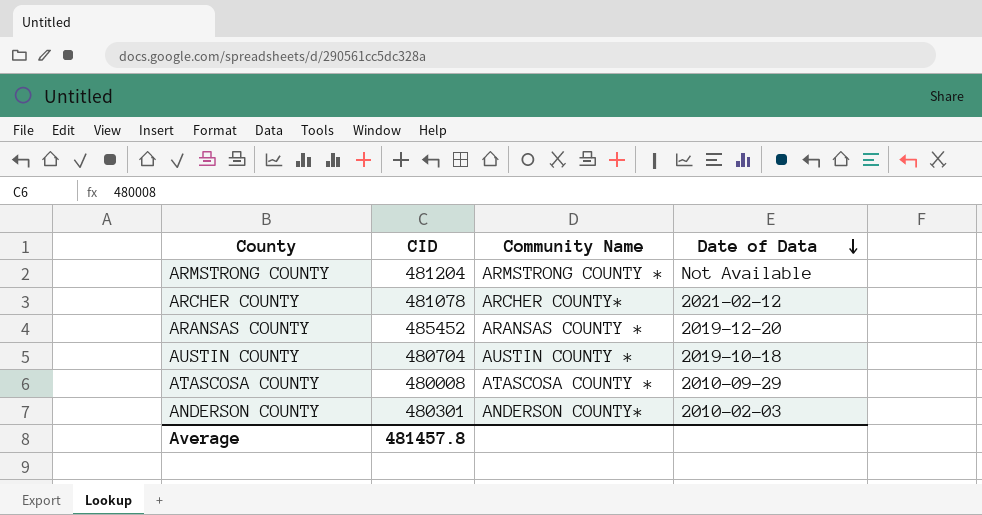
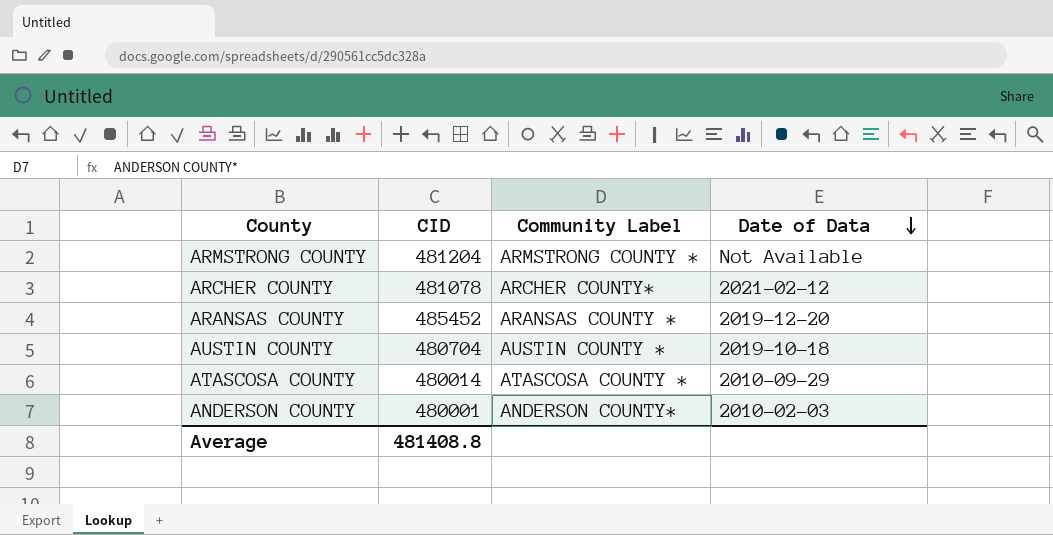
column name: Community Name -> Community Label
ATASCOSA COUNTY | CID: 480008 -> 480014
ANDERSON COUNTY | CID: 480301 -> 480001
Average | CID: 481457.8 -> 481408.8

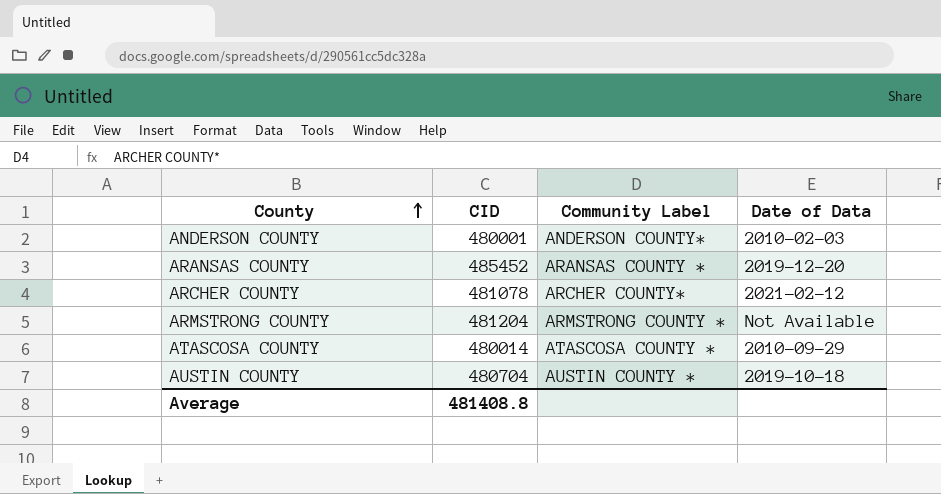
row order: Date of Data descending -> County ascending

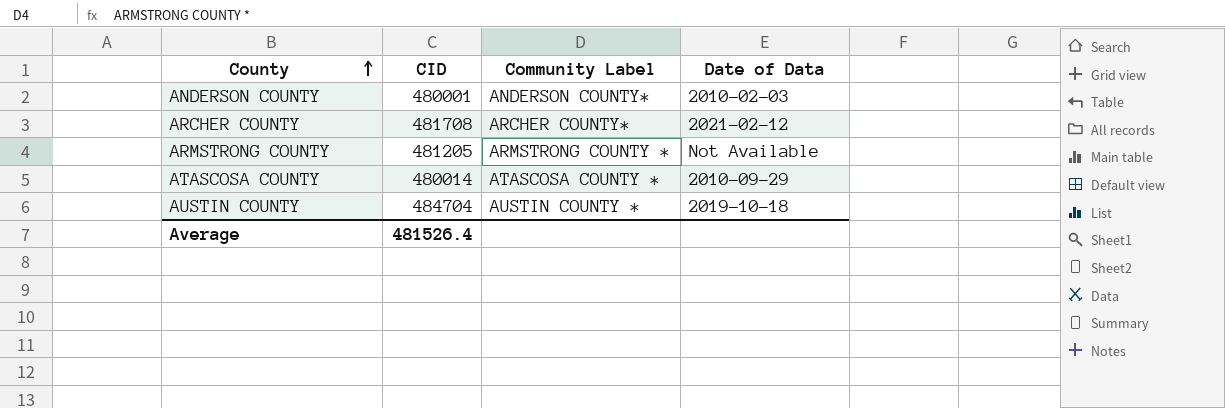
row ARANSAS COUNTY: 485452 | ARANSAS COUNTY * | 2019-12-20 -> none
ARCHER COUNTY | CID: 481078 -> 481708
ARMSTRONG COUNTY | CID: 481204 -> 481205
AUSTIN COUNTY | CID: 480704 -> 484704
Average | CID: 481408.8 -> 481526.4

